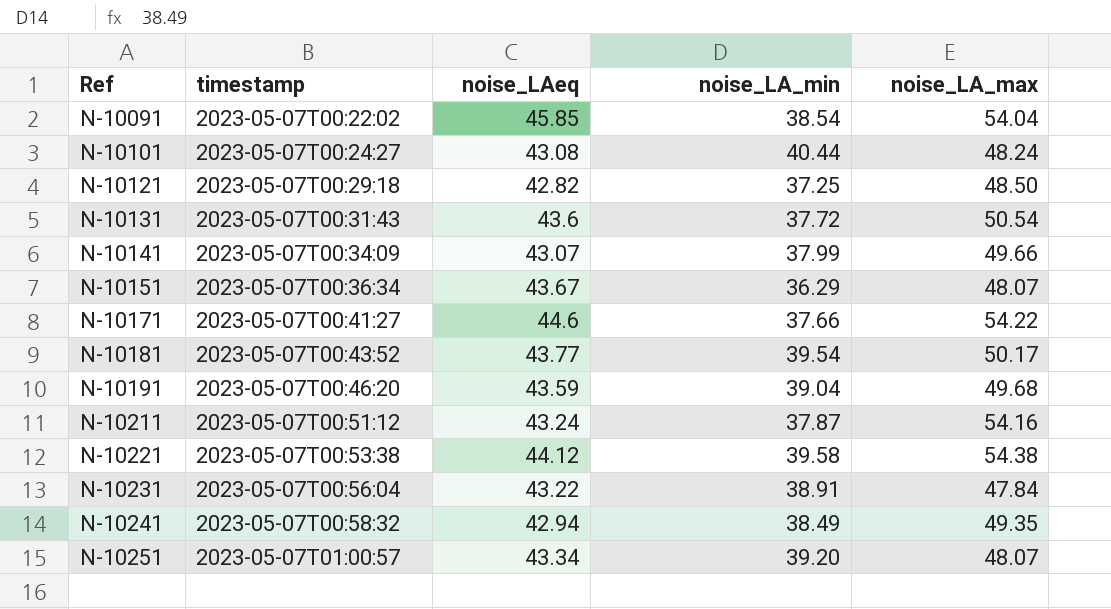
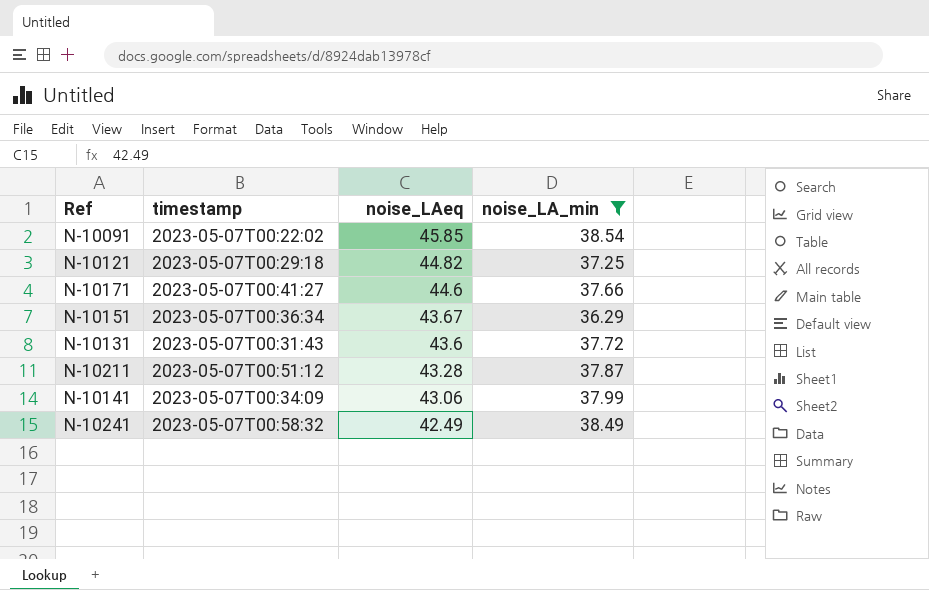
filter: none -> noise_LA_min <= 38.54
row order: Ref ascending -> noise_LAeq descending
column noise_LA_max | position: 5 -> none
N-10121 | noise_LAeq: 42.82 -> 44.82
N-10211 | noise_LAeq: 43.24 -> 43.28
N-10141 | noise_LAeq: 43.07 -> 43.06
N-10241 | noise_LAeq: 42.94 -> 42.49

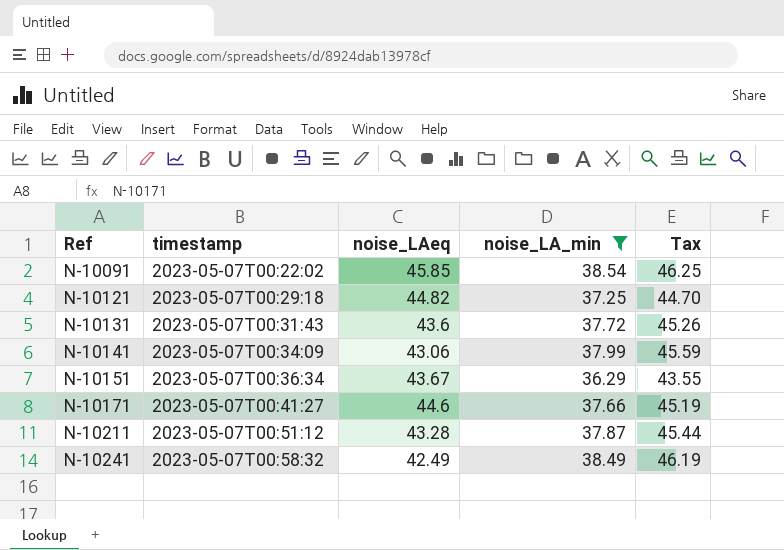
row order: noise_LAeq descending -> Ref ascending
column Tax | formula: none -> [noise_LA_min] * 1.2

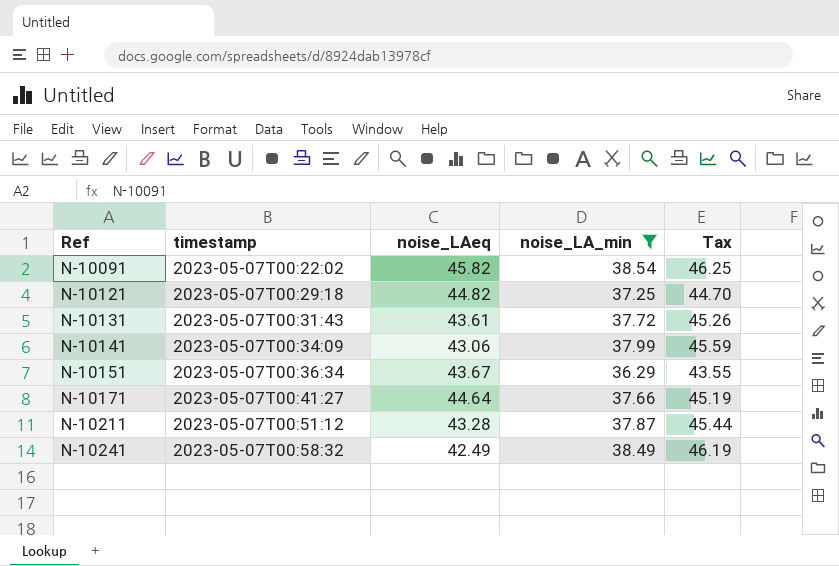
N-10091 | noise_LAeq: 45.85 -> 45.82
N-10131 | noise_LAeq: 43.6 -> 43.61
N-10171 | noise_LAeq: 44.6 -> 44.64

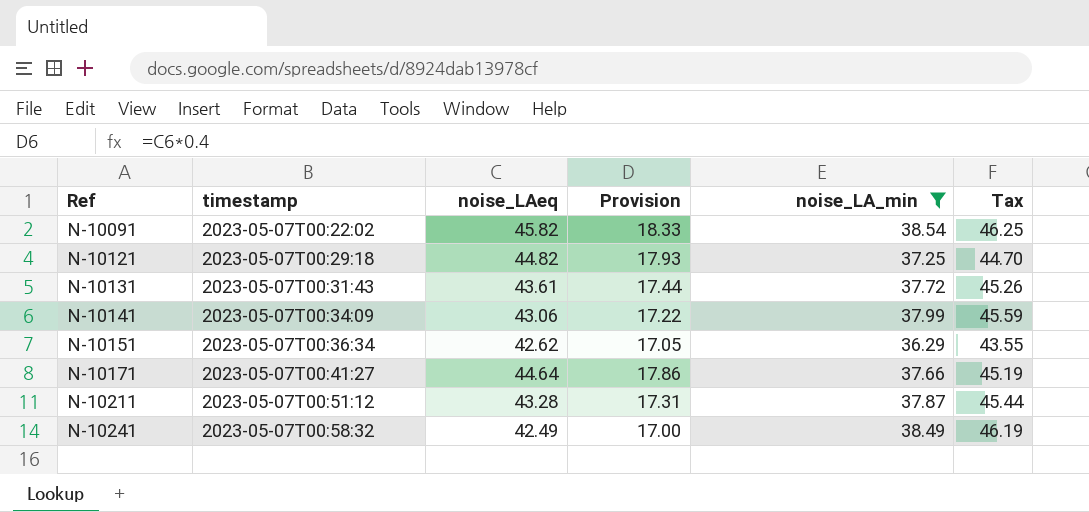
column Provision | formula: none -> [noise_LAeq] * 0.4
N-10151 | noise_LAeq: 43.67 -> 42.62

